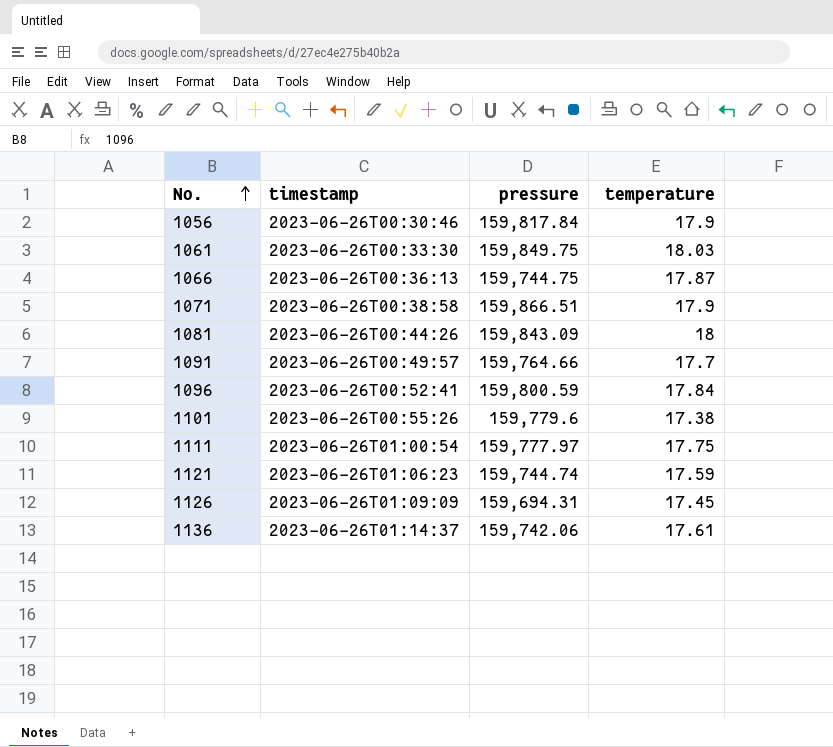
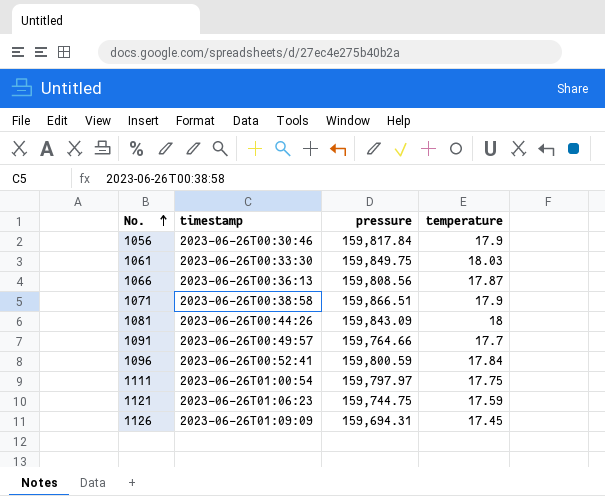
row 1101: 2023-06-26T00:55:26 | 159,779.6 | 17.38 -> none
row 1136: 2023-06-26T01:14:37 | 159,742.06 | 17.61 -> none
1066 | pressure: 159,744.75 -> 159,808.56
1111 | pressure: 159,777.97 -> 159,797.97
1121 | pressure: 159,744.74 -> 159,744.75

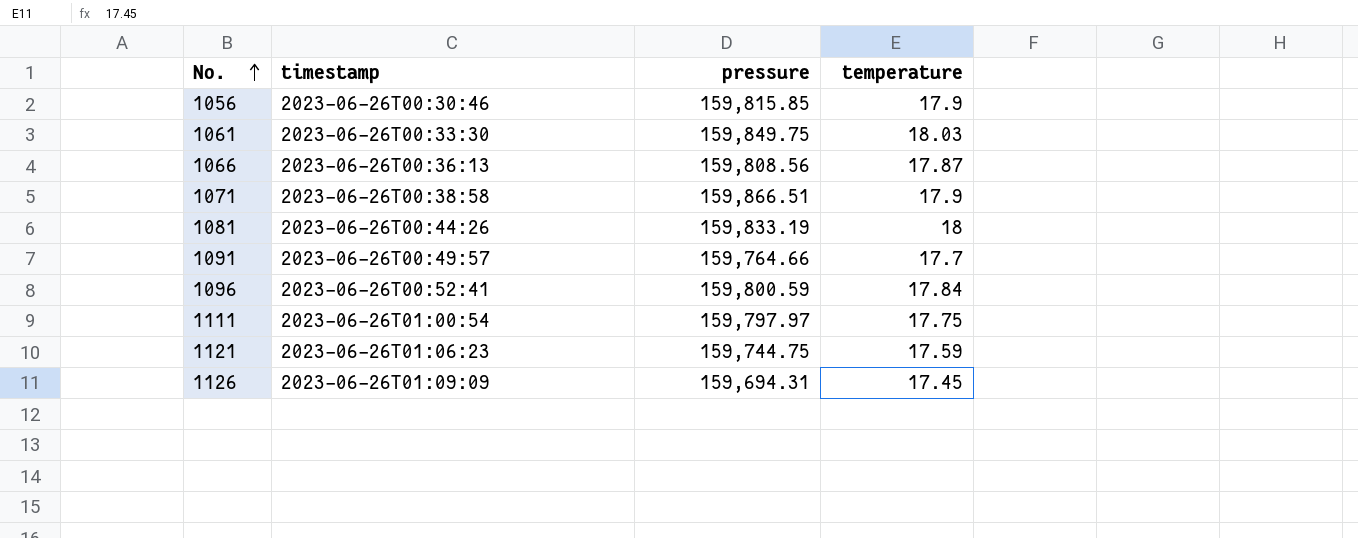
1056 | pressure: 159,817.84 -> 159,815.85
1081 | pressure: 159,843.09 -> 159,833.19

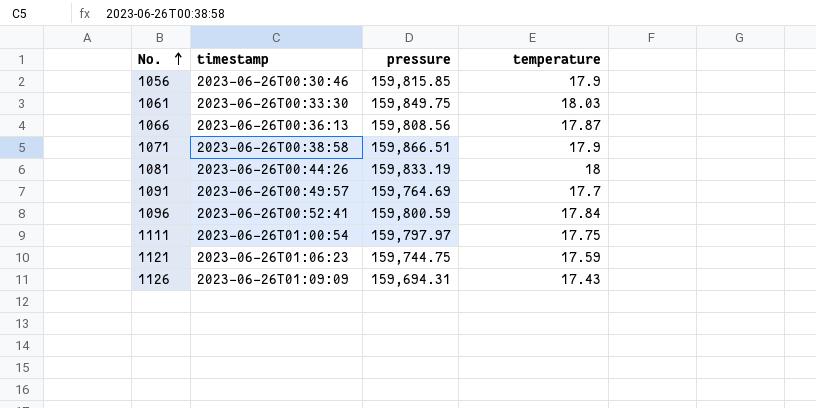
1091 | pressure: 159,764.66 -> 159,764.69
1126 | temperature: 17.45 -> 17.43

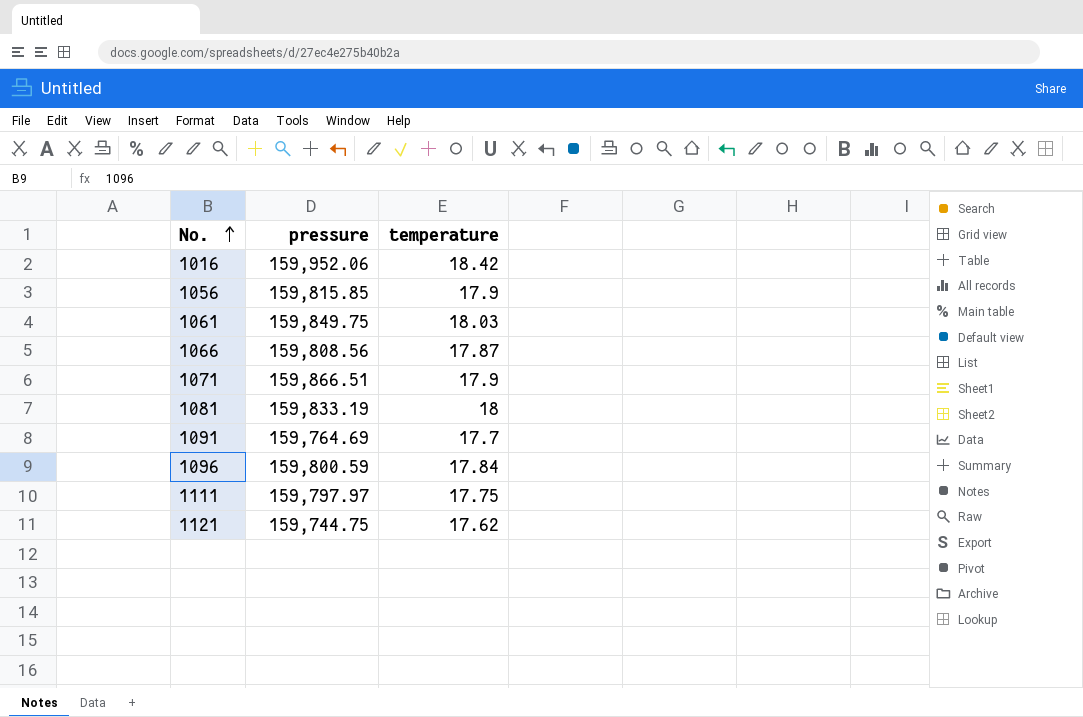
column timestamp | position: 2 -> none
row 1126: 2023-06-26T01:09:09 | 159,694.31 | 17.43 -> none
row 1016: none -> 159,952.06 | 18.42
1121 | temperature: 17.59 -> 17.62

